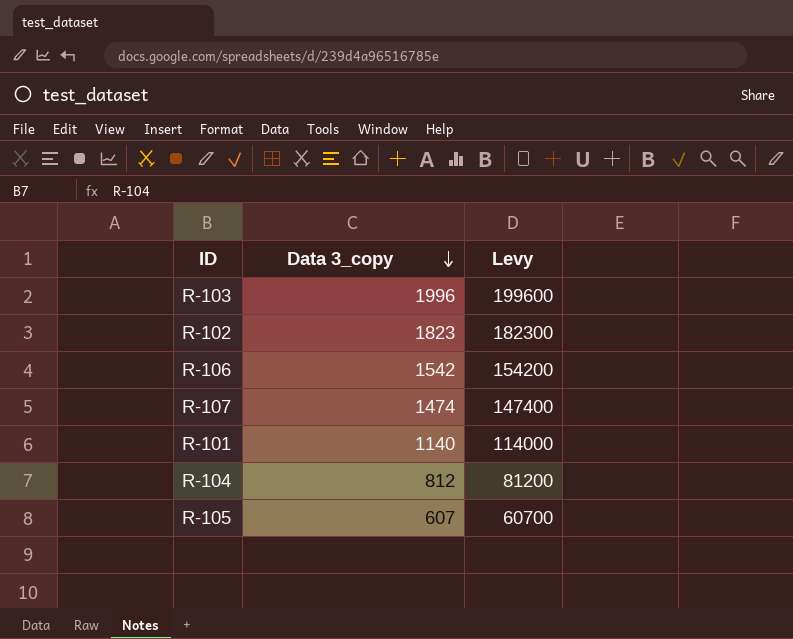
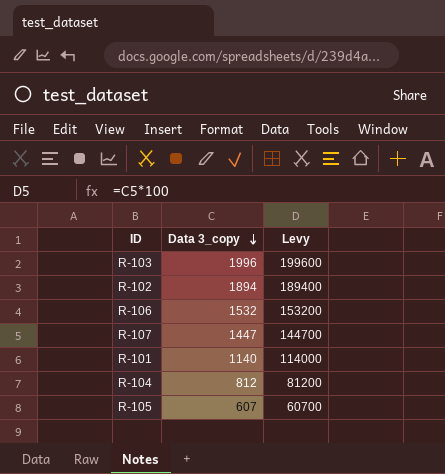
R-102 | Data 3_copy: 1823 -> 1894
R-102 | Levy: 182300 -> 189400
R-106 | Data 3_copy: 1542 -> 1532
R-106 | Levy: 154200 -> 153200
R-107 | Data 3_copy: 1474 -> 1447
R-107 | Levy: 147400 -> 144700

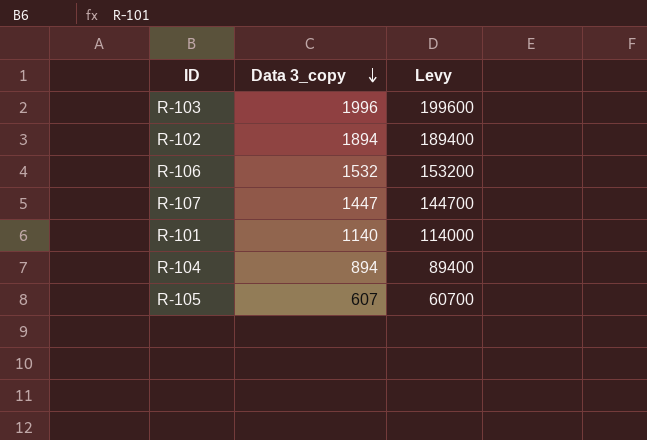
R-104 | Data 3_copy: 812 -> 894
R-104 | Levy: 81200 -> 89400

